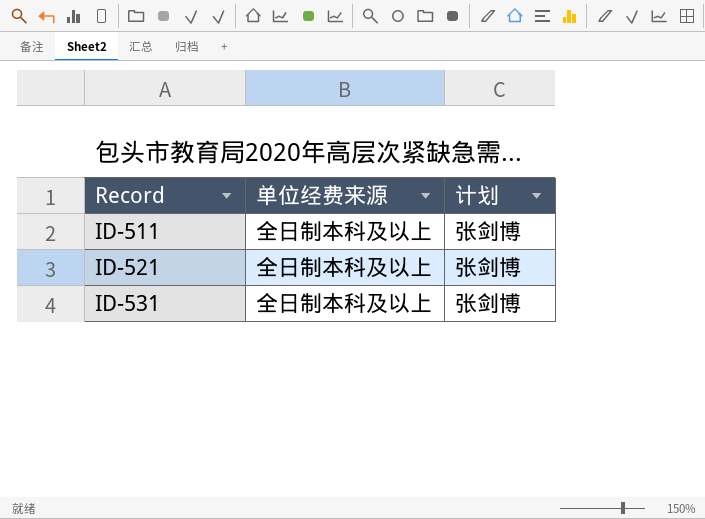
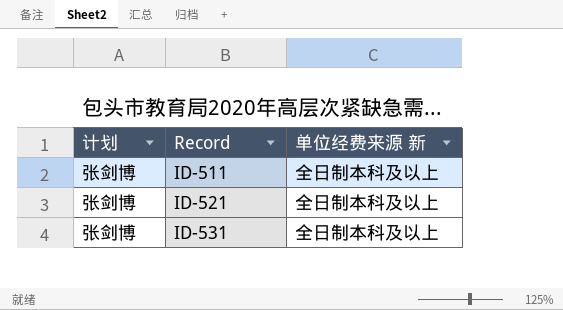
column 计划 | position: 3 -> 1
column name: 单位经费来源 -> 单位经费来源 新

